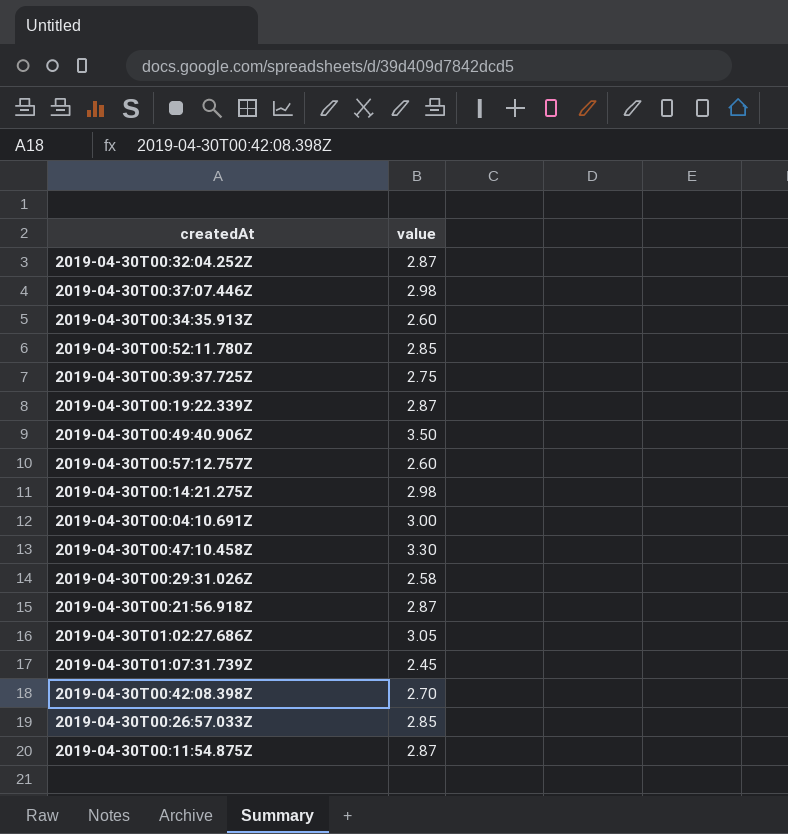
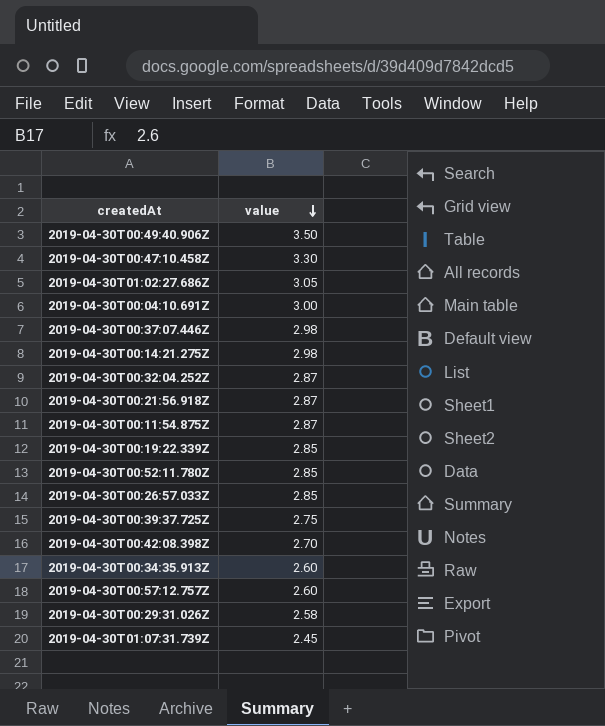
row order: none -> value descending
2019-04-30T00:19:22.339Z | value: 2.87 -> 2.85

